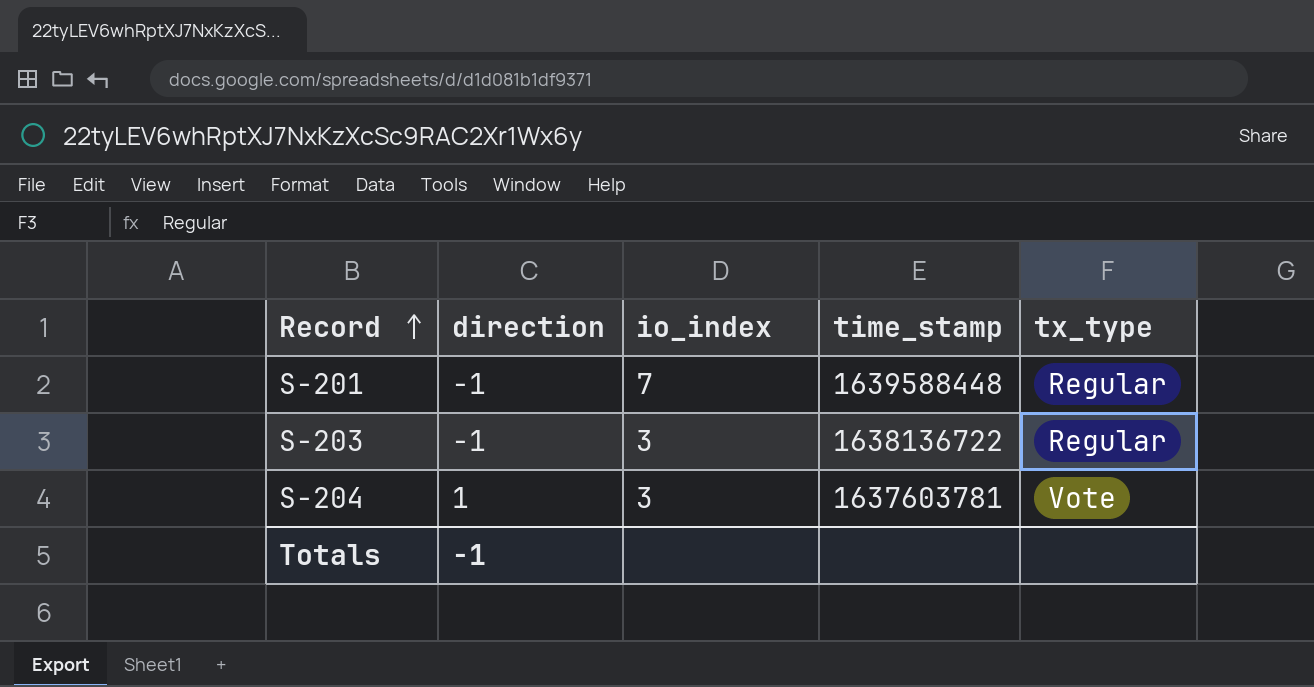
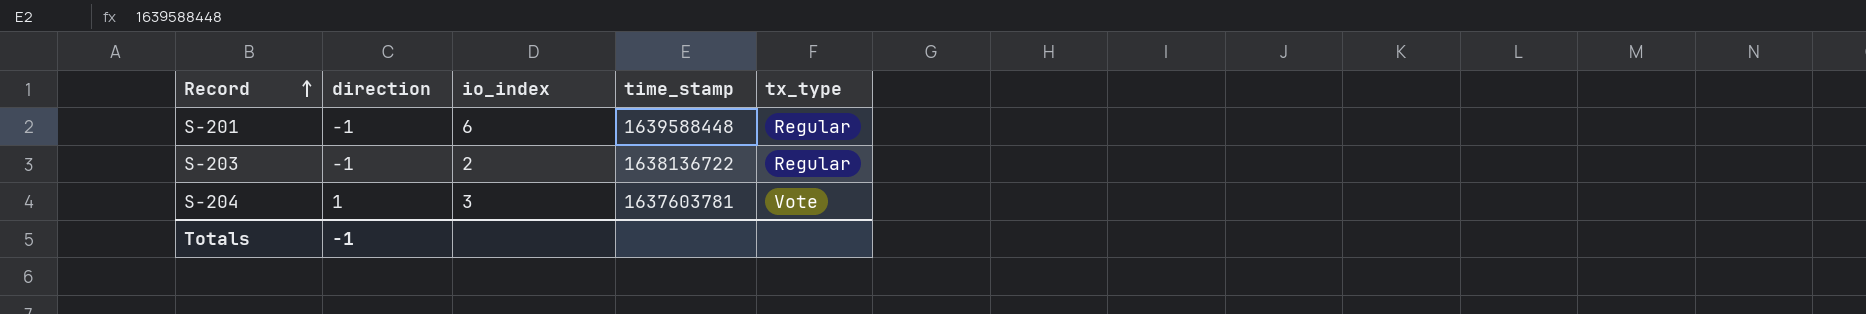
S-201 | io_index: 7 -> 6
S-203 | io_index: 3 -> 2

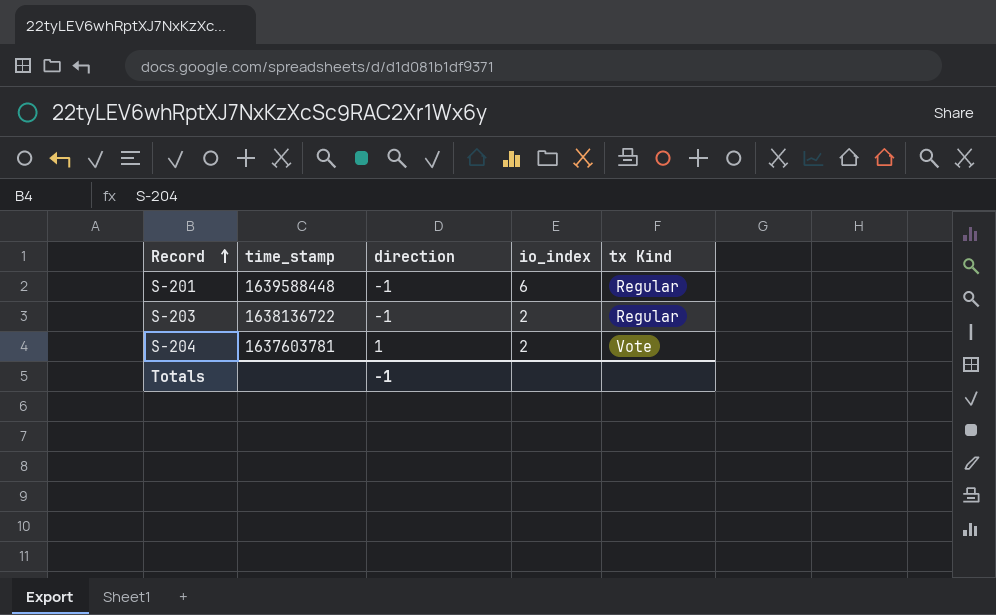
column time_stamp | position: 4 -> 2
column name: tx_type -> tx Kind
S-204 | io_index: 3 -> 2

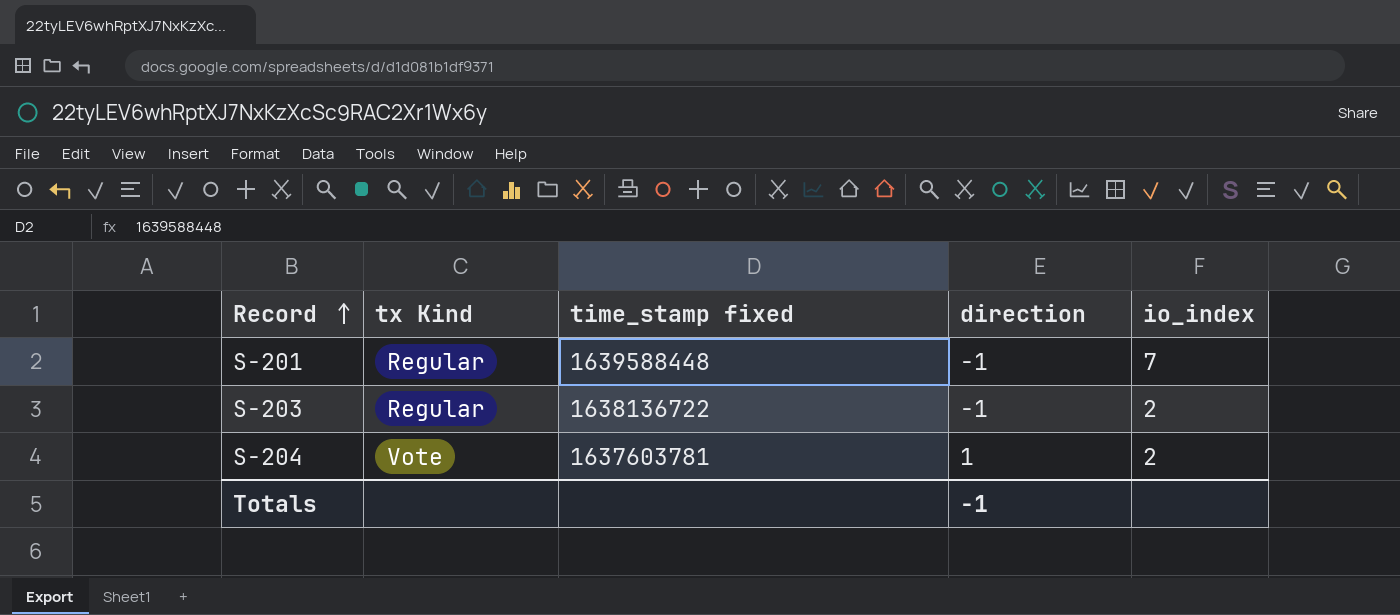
column tx Kind | position: 5 -> 2
column name: time_stamp -> time_stamp fixed
S-201 | io_index: 6 -> 7

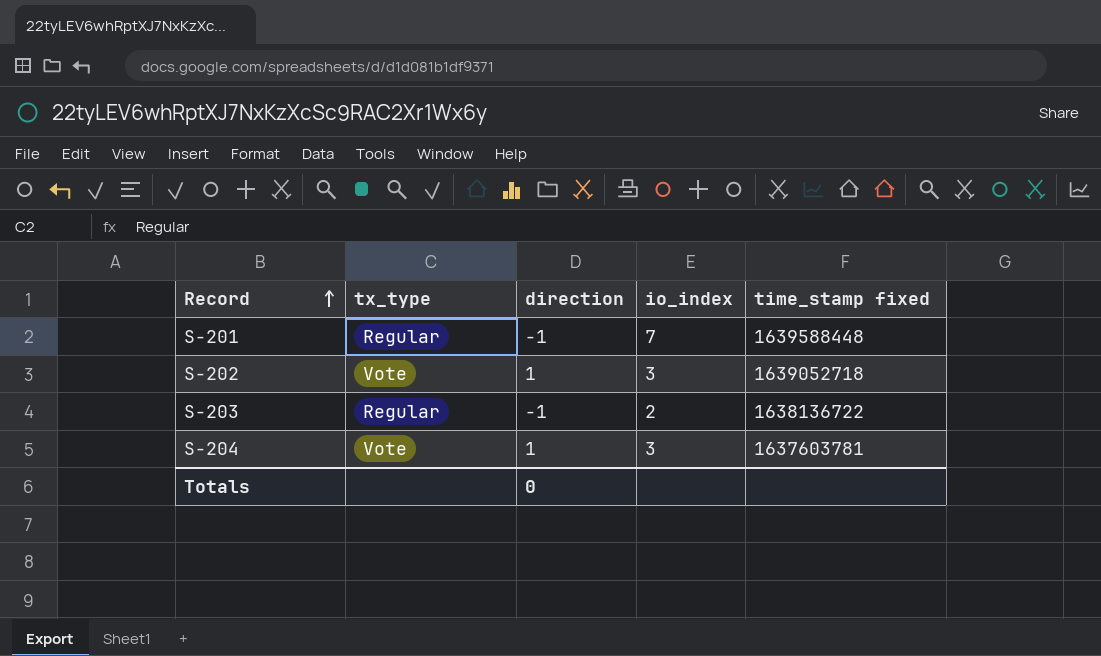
column name: tx Kind -> tx_type
column time_stamp fixed | position: 3 -> 5
row S-202: none -> Vote | 1 | 3 | 1639052718
S-204 | io_index: 2 -> 3
Totals | direction: -1 -> 0

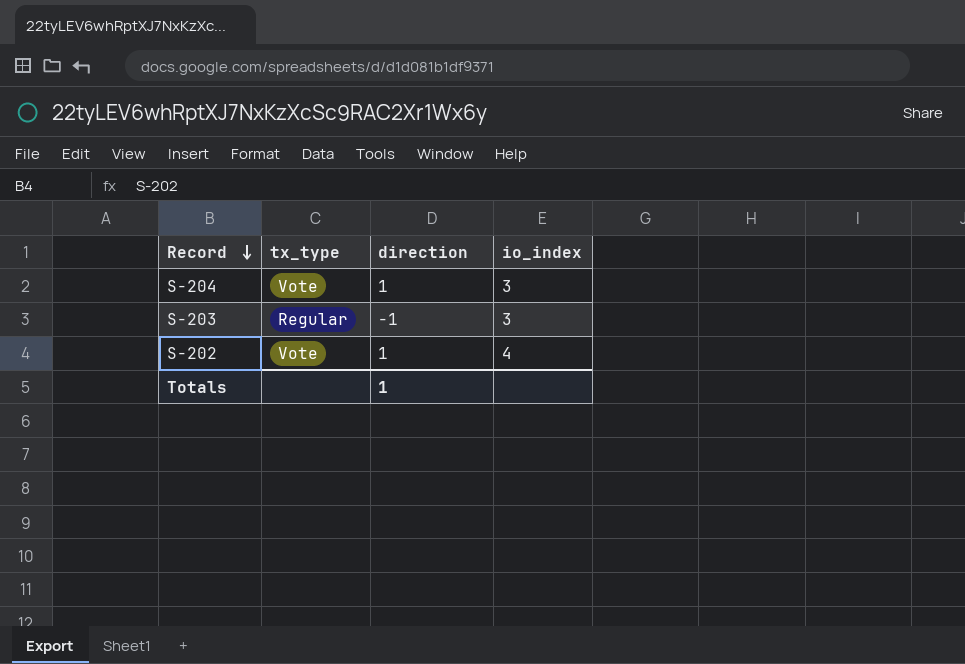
row order: Record ascending -> Record descending
column time_stamp fixed | position: 5 -> none
row S-201: Regular | -1 | 7 | 1639588448 -> none
S-203 | io_index: 2 -> 3
S-202 | io_index: 3 -> 4
Totals | direction: 0 -> 1

